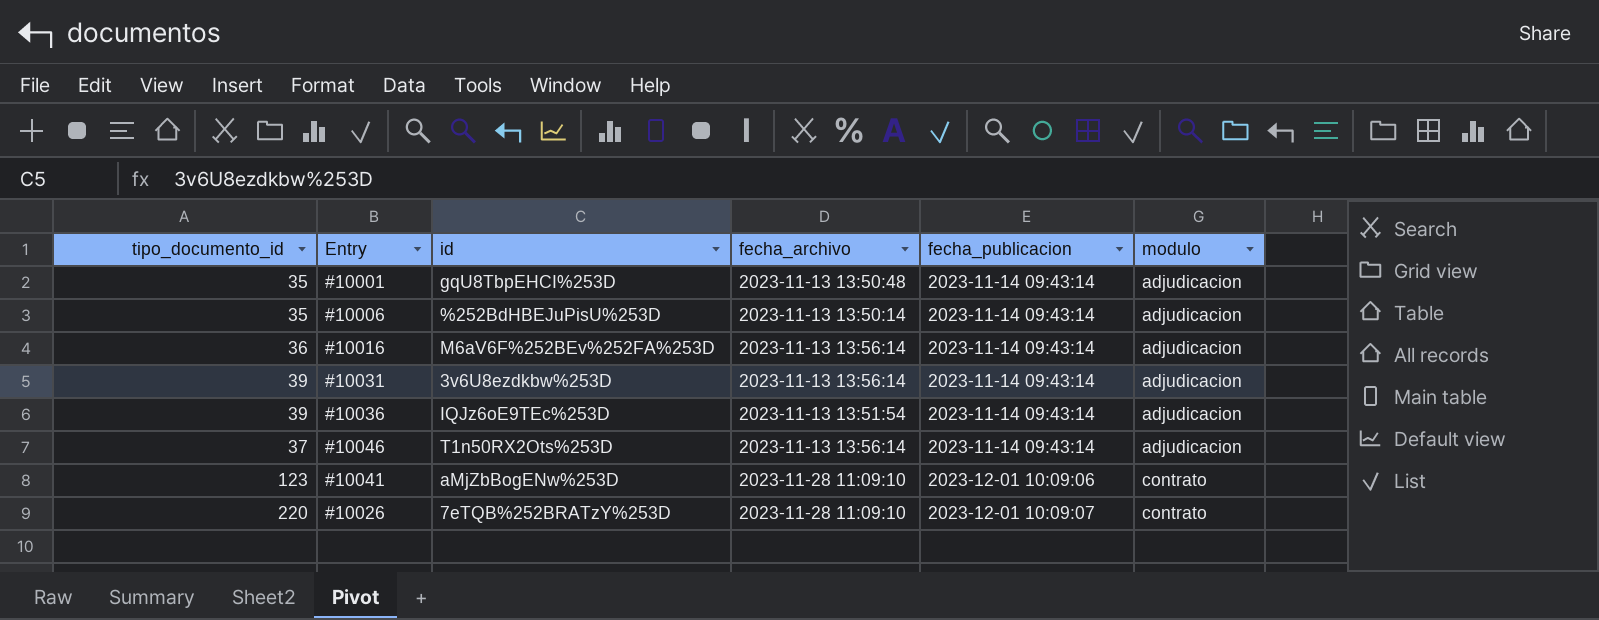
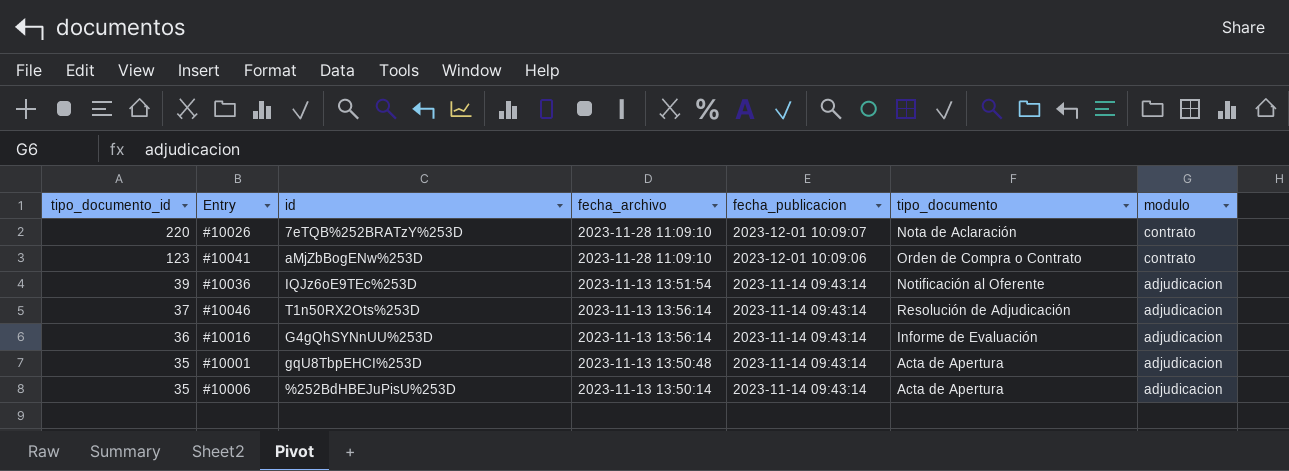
row order: fecha_publicacion ascending -> tipo_documento_id descending
column tipo_documento | position: none -> 6
row #10031: 39 | 3v6U8ezdkbw%253D | 2023-11-13 13:56:14 | 2023-11-14 09:43:14 | adjudicacion -> none
#10016 | id: M6aV6F%252BEv%252FA%253D -> G4gQhSYNnUU%253D

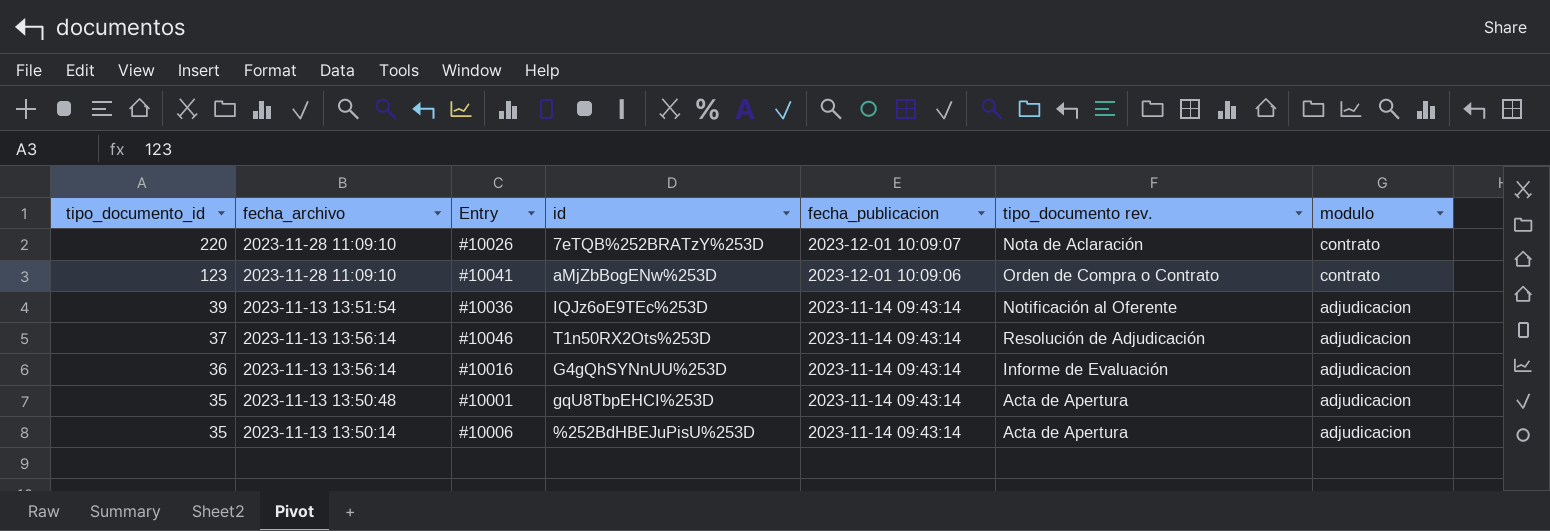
column fecha_archivo | position: 4 -> 2
column name: tipo_documento -> tipo_documento rev.

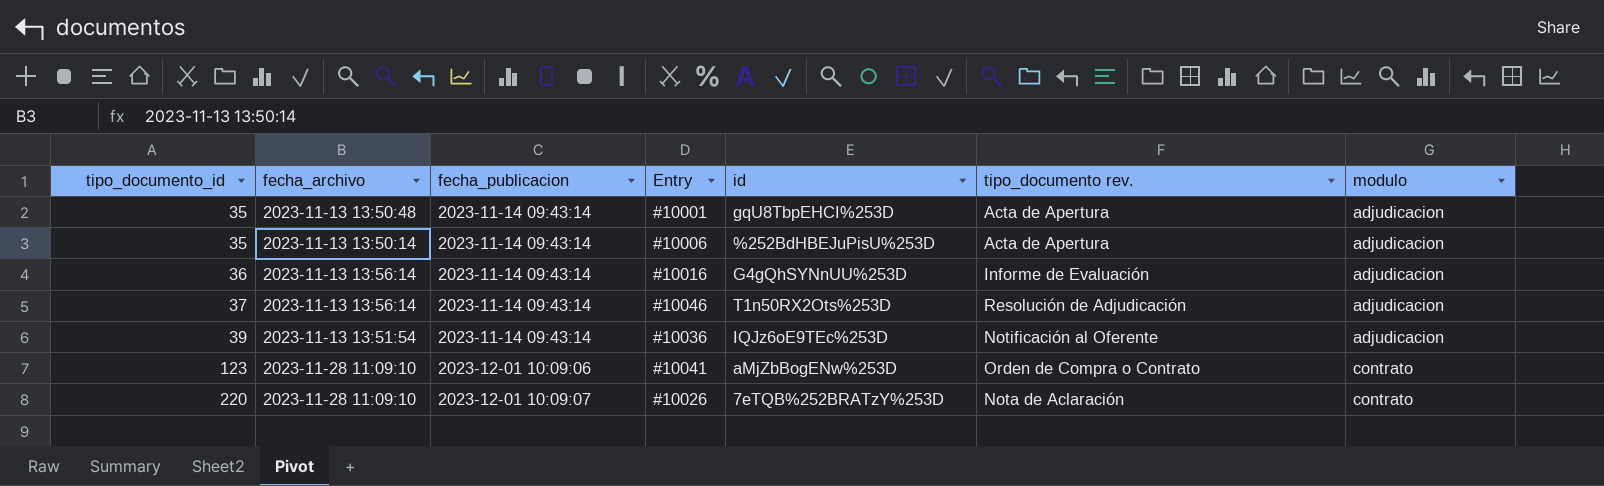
row order: tipo_documento_id descending -> tipo_documento_id ascending
column fecha_publicacion | position: 5 -> 3

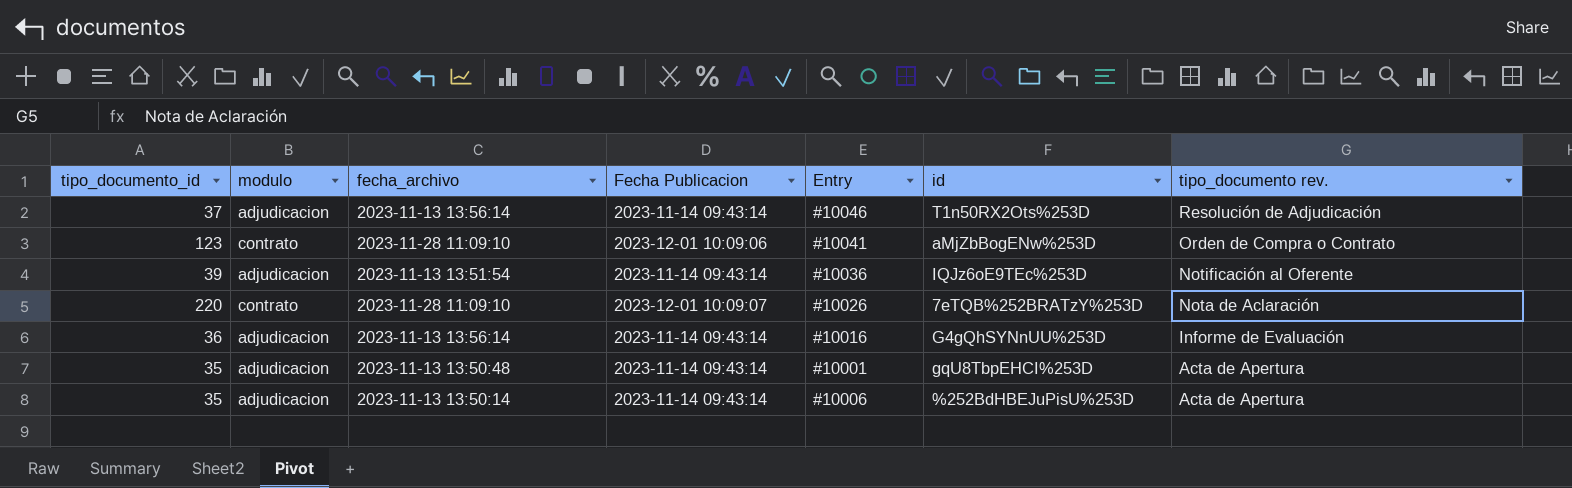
row order: tipo_documento_id ascending -> tipo_documento rev. descending
column modulo | position: 7 -> 2
column name: fecha_publicacion -> Fecha Publicacion

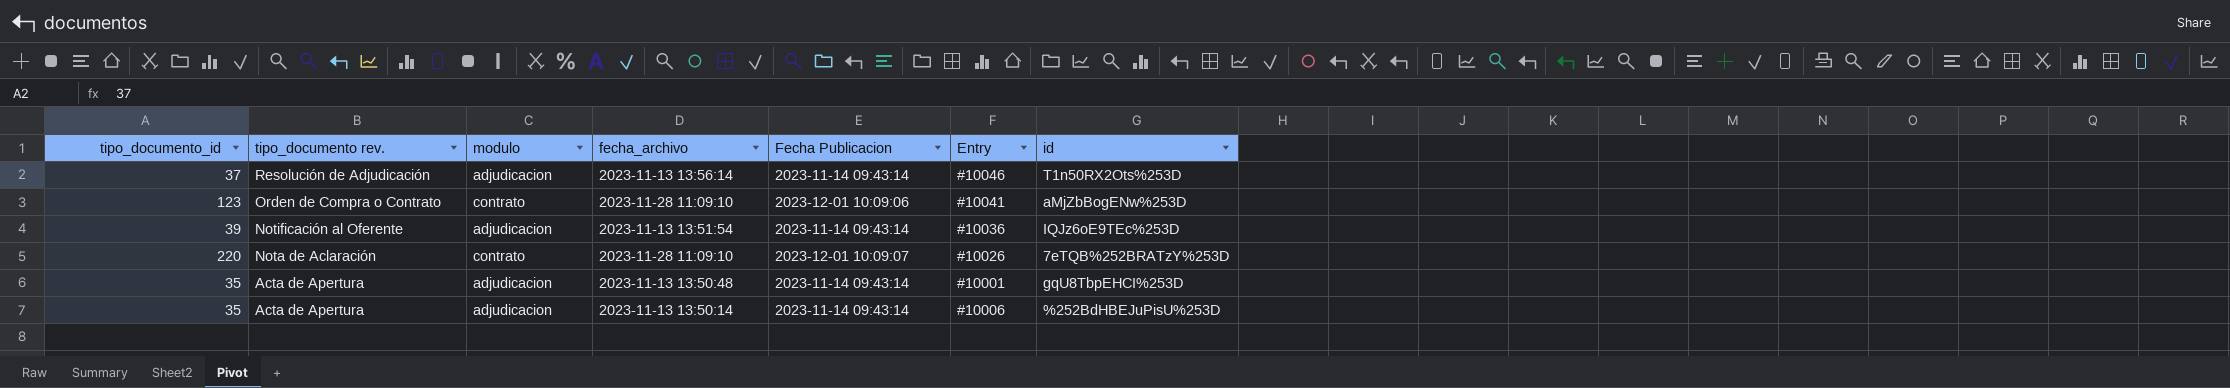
column tipo_documento rev. | position: 7 -> 2
row #10016: 36 | adjudicacion | 2023-11-13 13:56:14 | 2023-11-14 09:43:14 | G4gQhSYNnUU%253D | Informe de Evaluación -> none

